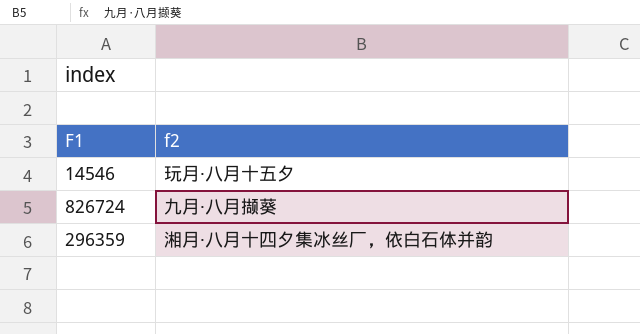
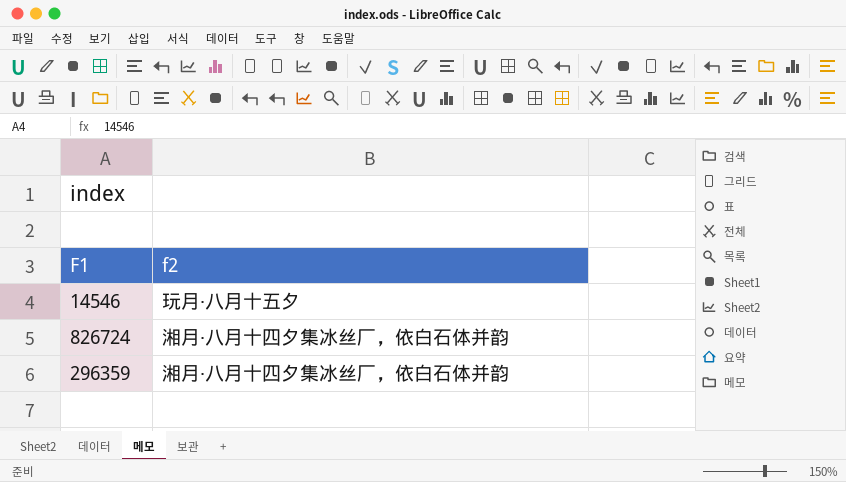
826724 | f2: 九月·八月撷葵 -> 湘月·八月十四夕集冰丝厂，依白石体并韵

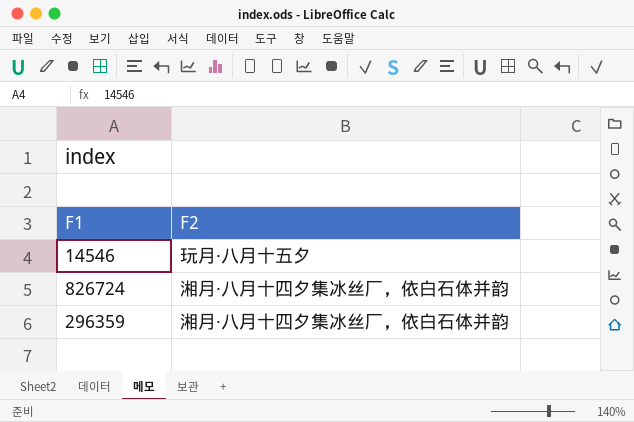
column name: f2 -> F2

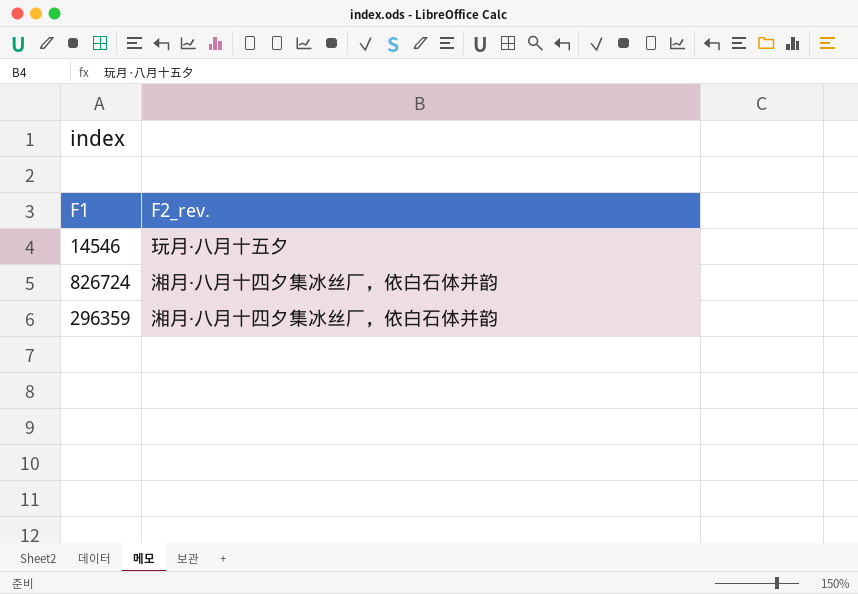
column name: F2 -> F2_rev.

